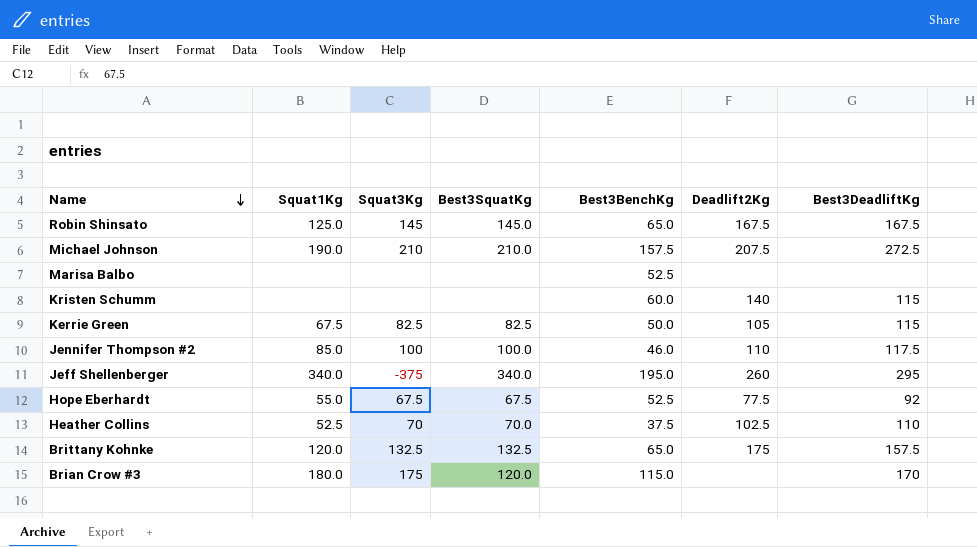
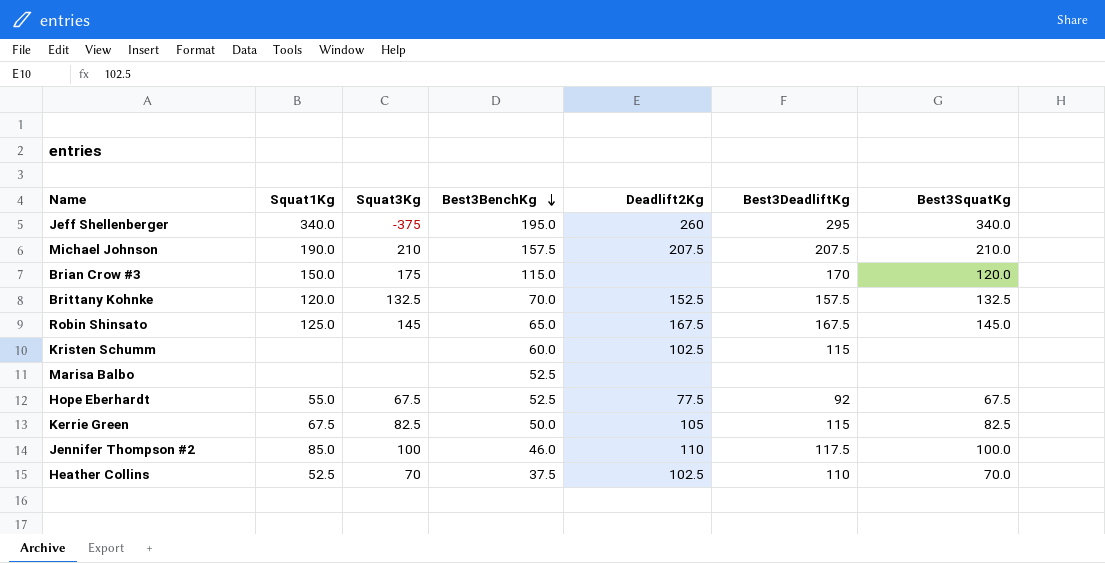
row order: Name descending -> Best3BenchKg descending
column Best3SquatKg | position: 4 -> 7
Michael Johnson | Best3DeadliftKg: 272.5 -> 207.5
Brian Crow #3 | Squat1Kg: 180.0 -> 150.0
Brittany Kohnke | Best3BenchKg: 65.0 -> 70.0
Brittany Kohnke | Deadlift2Kg: 175 -> 152.5
Kristen Schumm | Deadlift2Kg: 140 -> 102.5

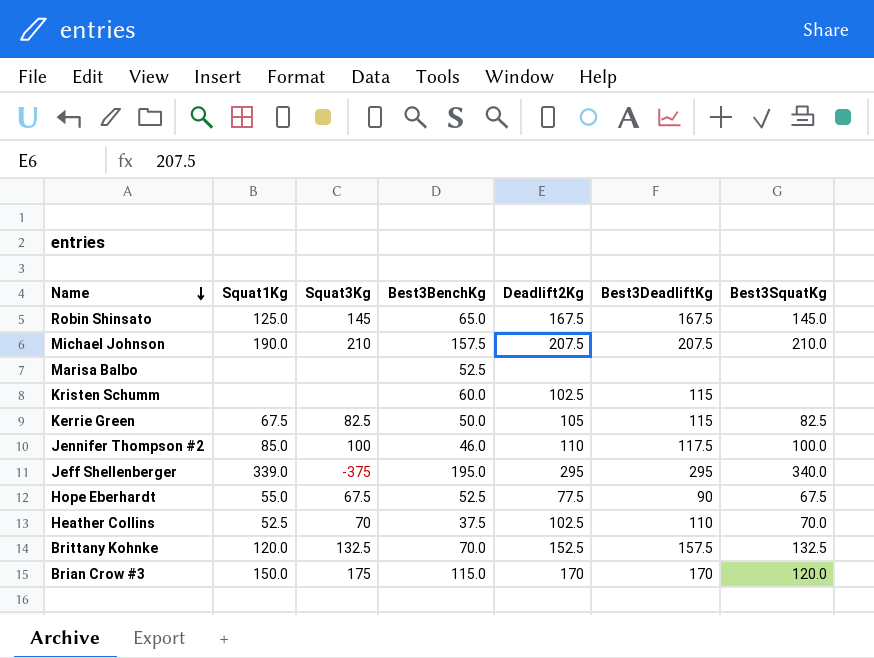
row order: Best3BenchKg descending -> Name descending
Jeff Shellenberger | Squat1Kg: 340.0 -> 339.0
Jeff Shellenberger | Deadlift2Kg: 260 -> 295
Hope Eberhardt | Best3DeadliftKg: 92 -> 90
Brian Crow #3 | Deadlift2Kg: none -> 170

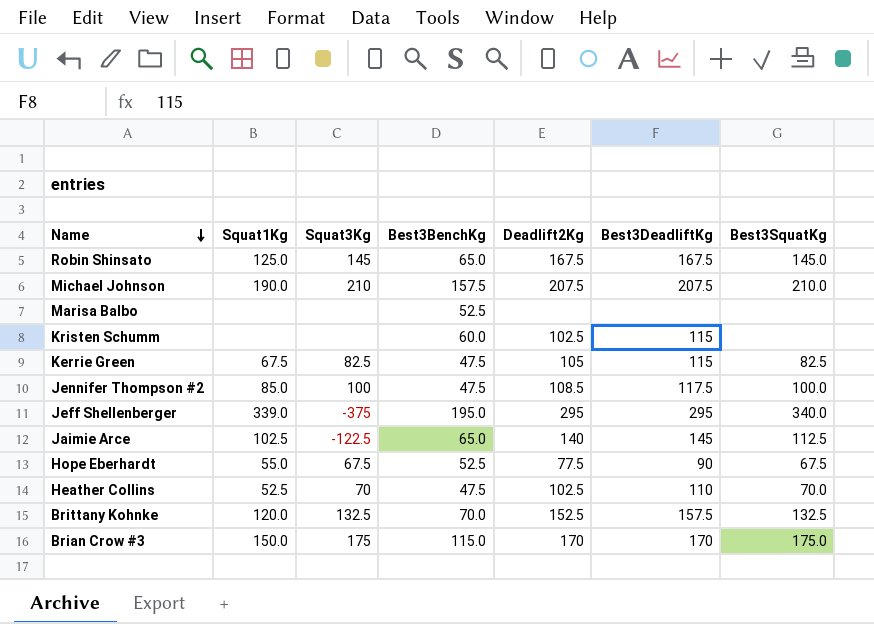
Kerrie Green | Best3BenchKg: 50.0 -> 47.5
Jennifer Thompson #2 | Best3BenchKg: 46.0 -> 47.5
Jennifer Thompson #2 | Deadlift2Kg: 110 -> 108.5
row Jaimie Arce: none -> 102.5 | -122.5 | 65.0 | 140 | 145 | 112.5
Heather Collins | Best3BenchKg: 37.5 -> 47.5
Brian Crow #3 | Best3SquatKg: 120.0 -> 175.0

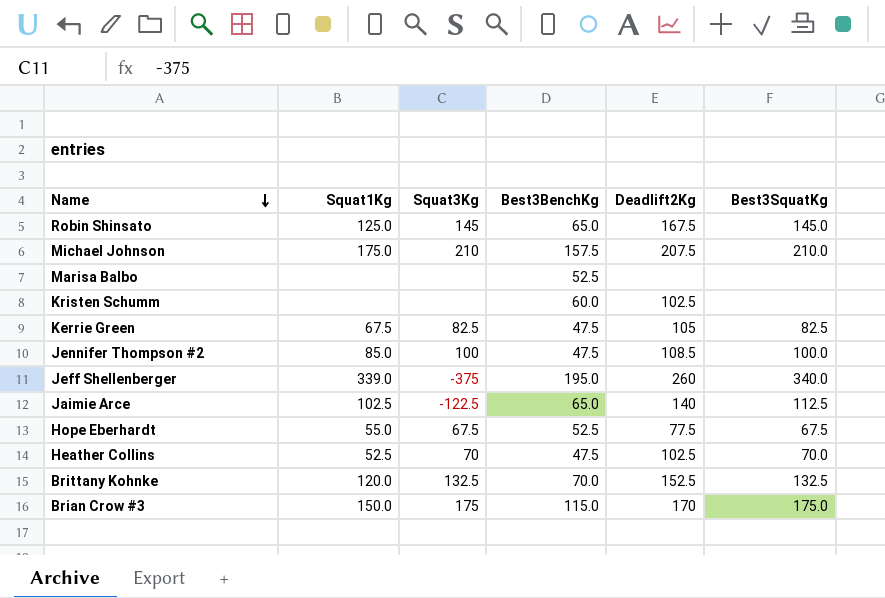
column Best3DeadliftKg | position: 6 -> none
Michael Johnson | Squat1Kg: 190.0 -> 175.0
Jeff Shellenberger | Deadlift2Kg: 295 -> 260

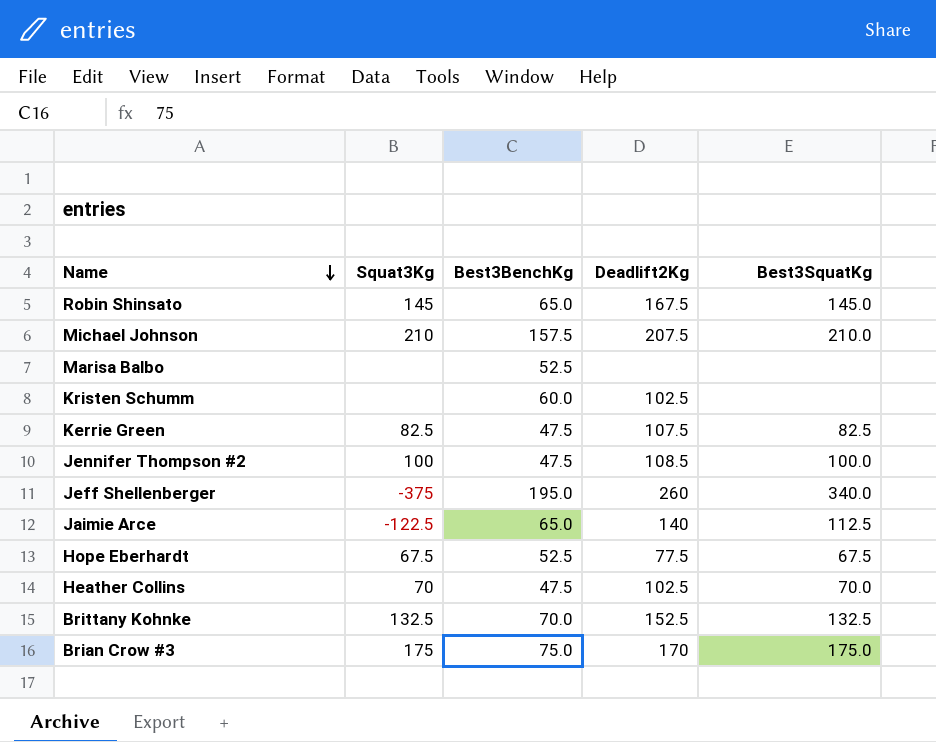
column Squat1Kg | position: 2 -> none
Kerrie Green | Deadlift2Kg: 105 -> 107.5
Brian Crow #3 | Best3BenchKg: 115.0 -> 75.0

